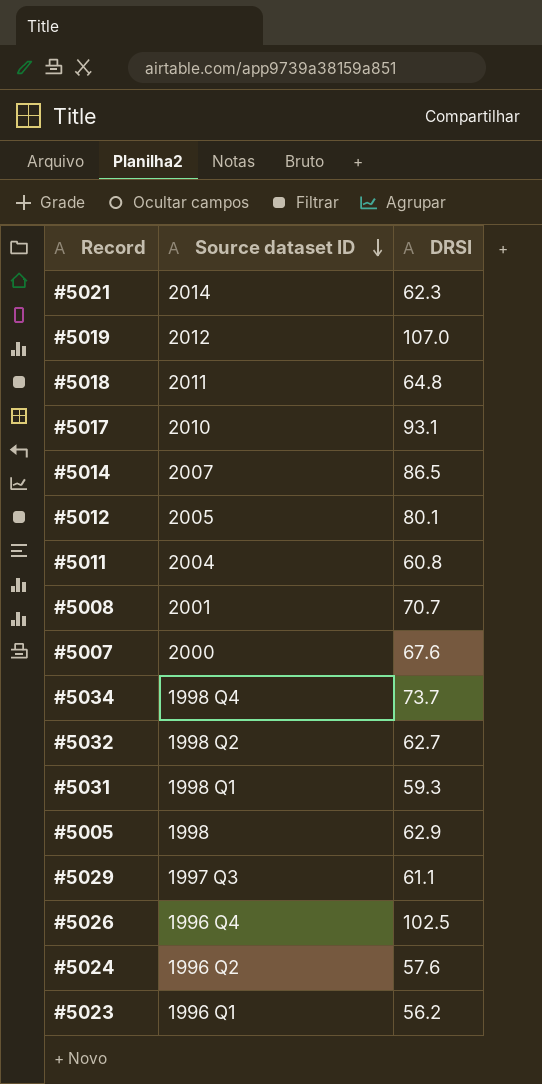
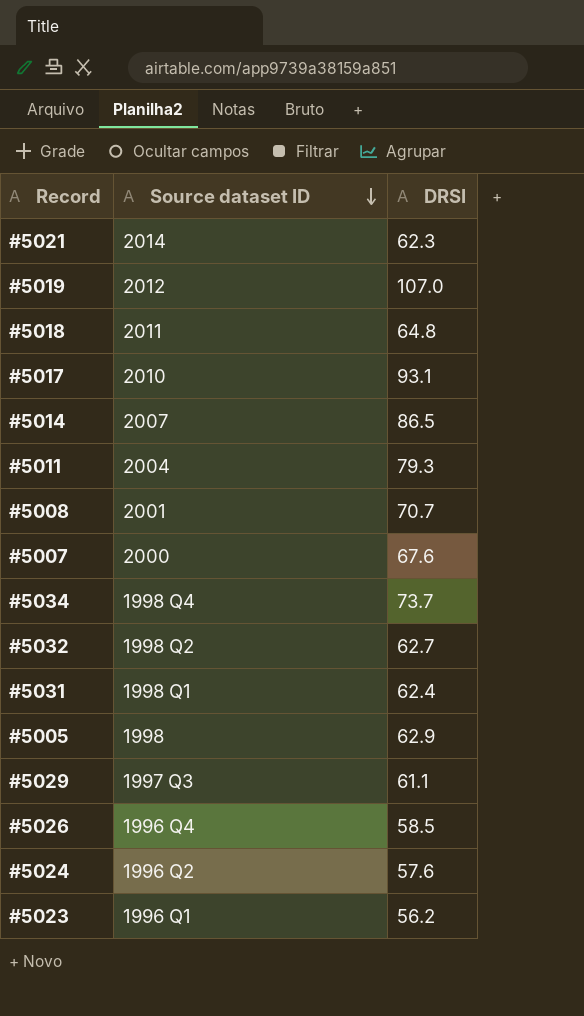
row #5012: 2005 | 80.1 -> none
#5011 | DRSI: 60.8 -> 79.3
#5031 | DRSI: 59.3 -> 62.4
#5026 | DRSI: 102.5 -> 58.5

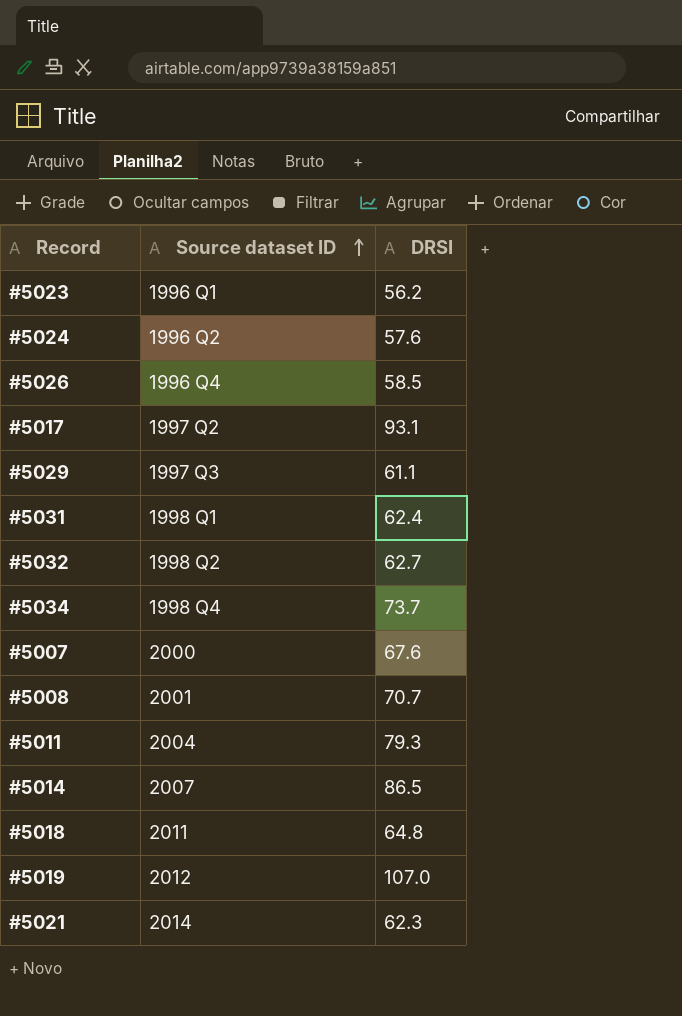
row order: Source dataset ID descending -> Source dataset ID ascending
row #5005: 1998 | 62.9 -> none
#5017 | Source dataset ID: 2010 -> 1997 Q2

